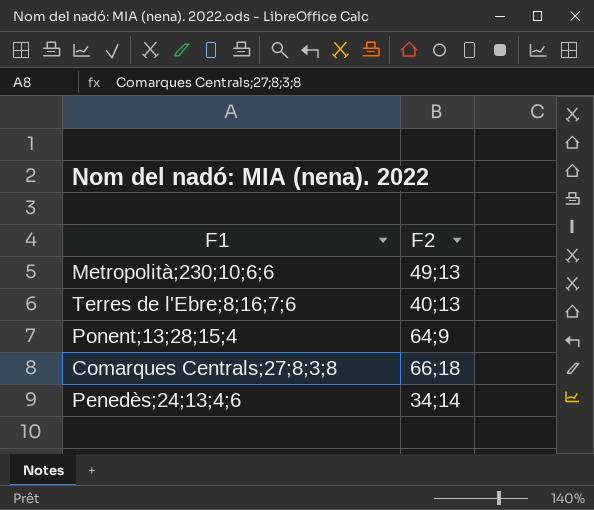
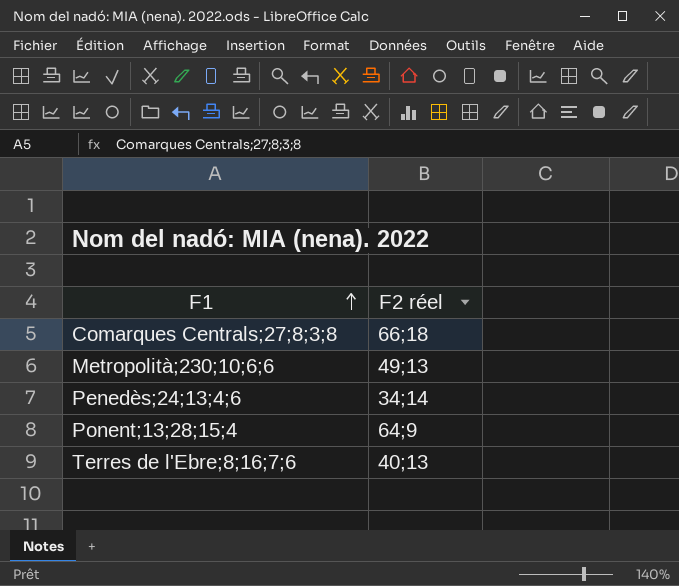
row order: none -> F1 ascending
column name: F2 -> F2 réel

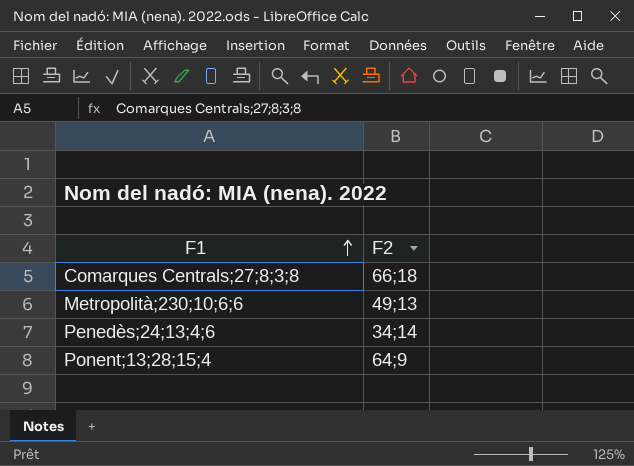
column name: F2 réel -> F2
row Terres de l'Ebre;8;16;7;6: 40;13 -> none

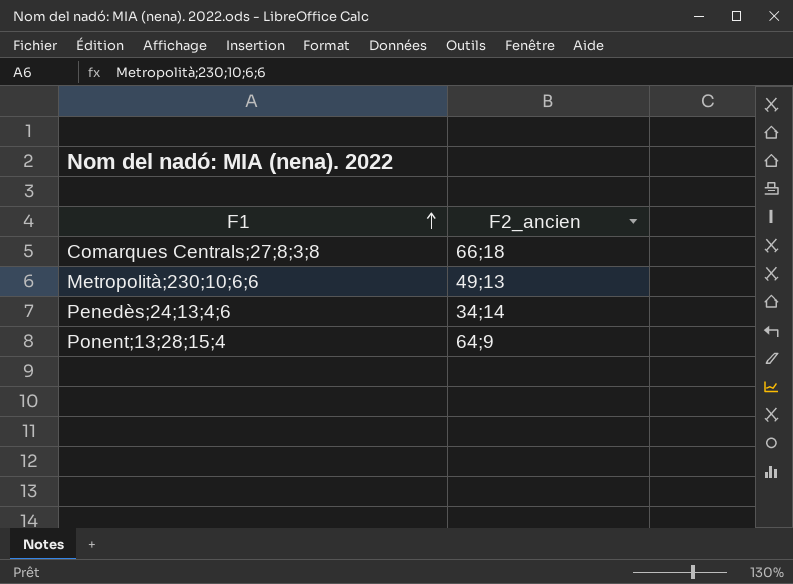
column name: F2 -> F2_ancien

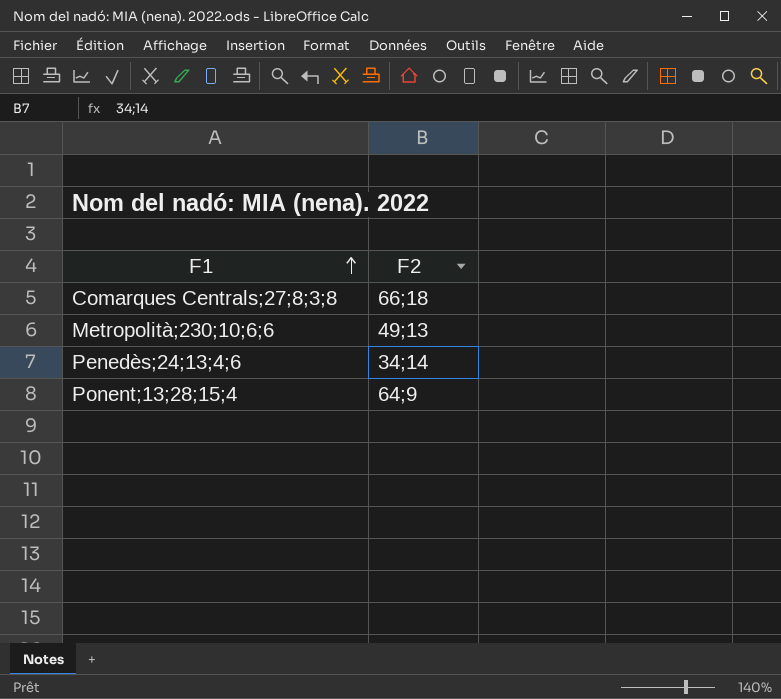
column name: F2_ancien -> F2

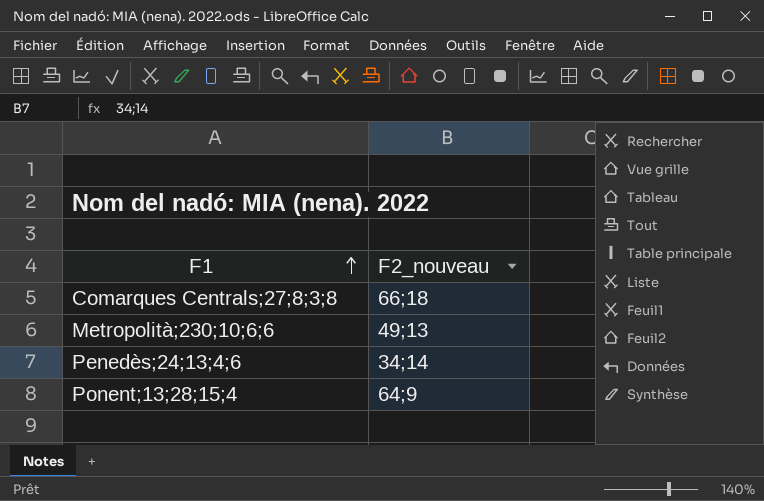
column name: F2 -> F2_nouveau

